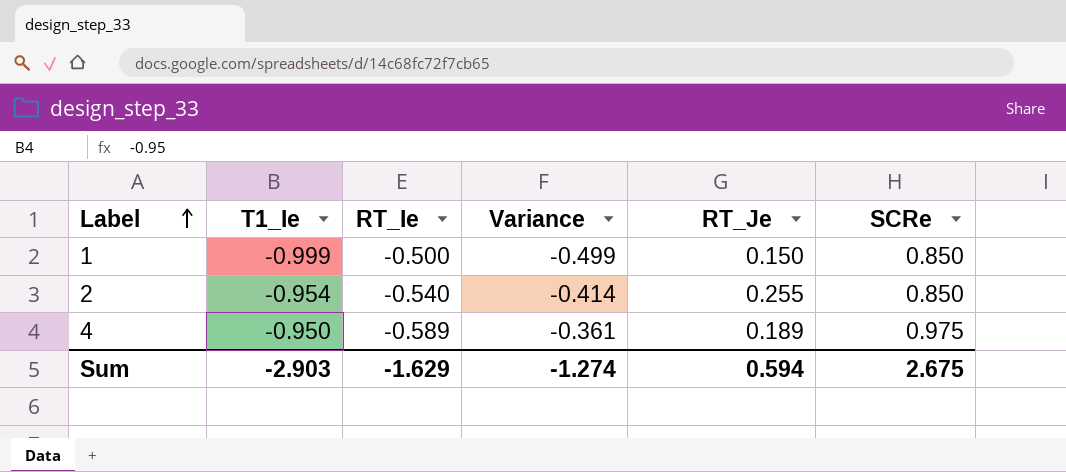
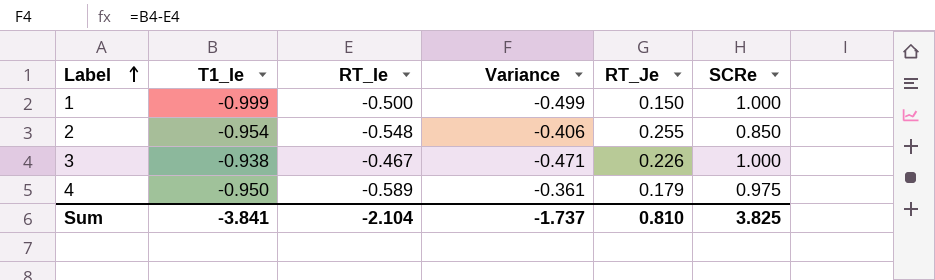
1 | SCRe: 0.850 -> 1.000
2 | RT_Ie: -0.540 -> -0.548
2 | Variance: -0.414 -> -0.406
row 3: none -> -0.938 | -0.467 | -0.471 | 0.226 | 1.000
4 | RT_Je: 0.189 -> 0.179
Sum | T1_Ie: -2.903 -> -3.841
Sum | RT_Ie: -1.629 -> -2.104
Sum | Variance: -1.274 -> -1.737
Sum | RT_Je: 0.594 -> 0.810
Sum | SCRe: 2.675 -> 3.825

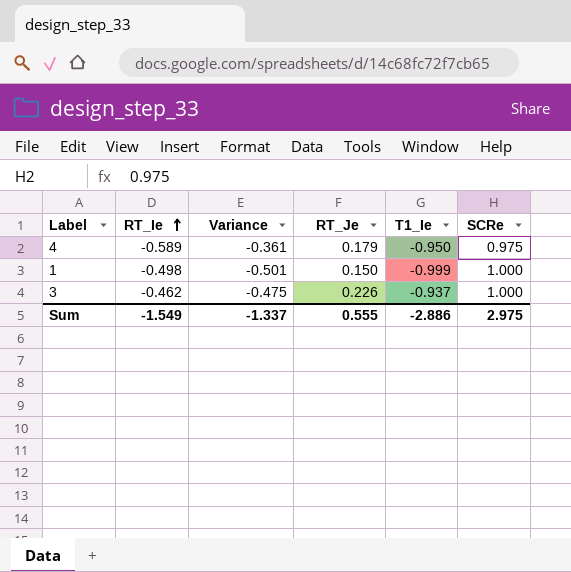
row order: Label ascending -> RT_Ie ascending
column T1_Ie | position: 2 -> 5
row 2: -0.954 | -0.548 | -0.406 | 0.255 | 0.850 -> none
1 | RT_Ie: -0.500 -> -0.498
1 | Variance: -0.499 -> -0.501
3 | RT_Ie: -0.467 -> -0.462
3 | Variance: -0.471 -> -0.475
3 | T1_Ie: -0.938 -> -0.937
Sum | RT_Ie: -2.104 -> -1.549
Sum | Variance: -1.737 -> -1.337
Sum | RT_Je: 0.810 -> 0.555
Sum | T1_Ie: -3.841 -> -2.886
Sum | SCRe: 3.825 -> 2.975

